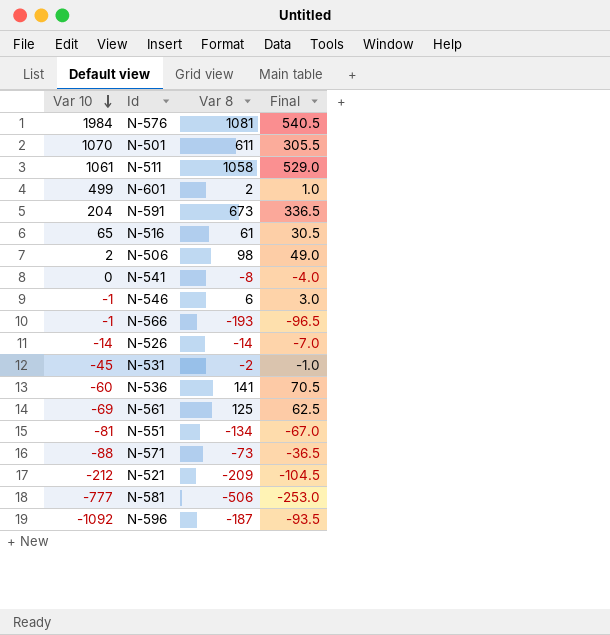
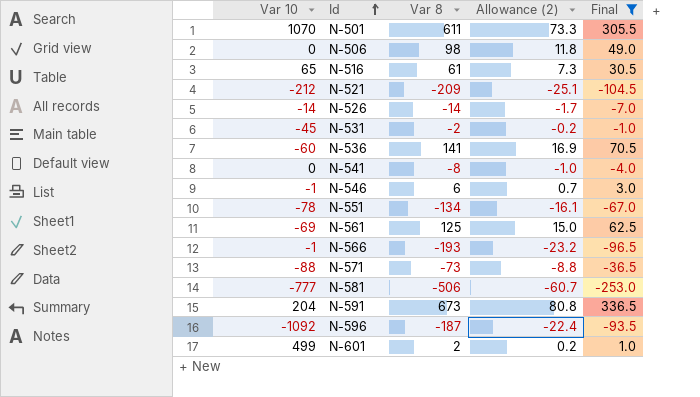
filter: none -> Final <= 336.5
row order: Var 10 descending -> Id ascending
column Allowance (2) | formula: none -> [Var 8] * 0.12
N-506 | Var 10: 2 -> 0
N-551 | Var 10: -81 -> -78

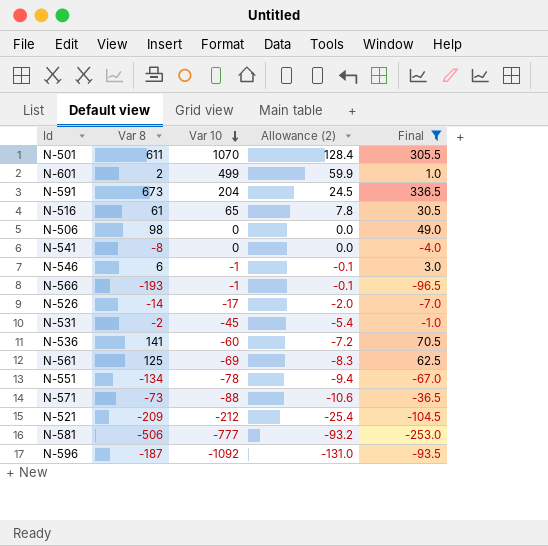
row order: Id ascending -> Var 10 descending
column Var 10 | position: 1 -> 3
column Allowance (2) | formula: [Var 8] * 0.12 -> [Var 10] * 0.12
N-526 | Var 10: -14 -> -17

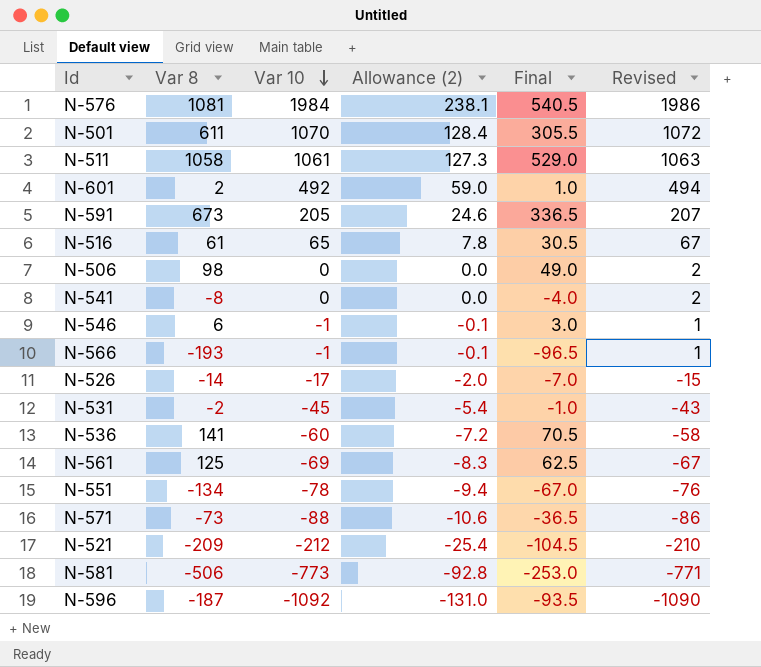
filter: Final <= 336.5 -> none
column Revised | formula: none -> [Var 10] + 2
N-601 | Var 10: 499 -> 492
N-601 | Allowance (2): 59.9 -> 59.0
N-591 | Var 10: 204 -> 205
N-591 | Allowance (2): 24.5 -> 24.6
N-581 | Var 10: -777 -> -773
N-581 | Allowance (2): -93.2 -> -92.8

